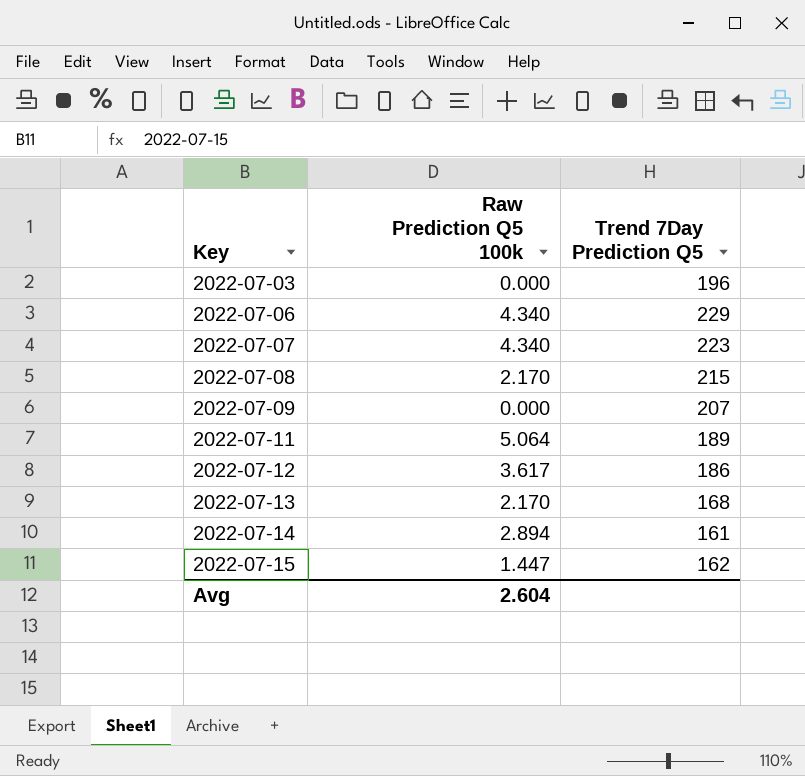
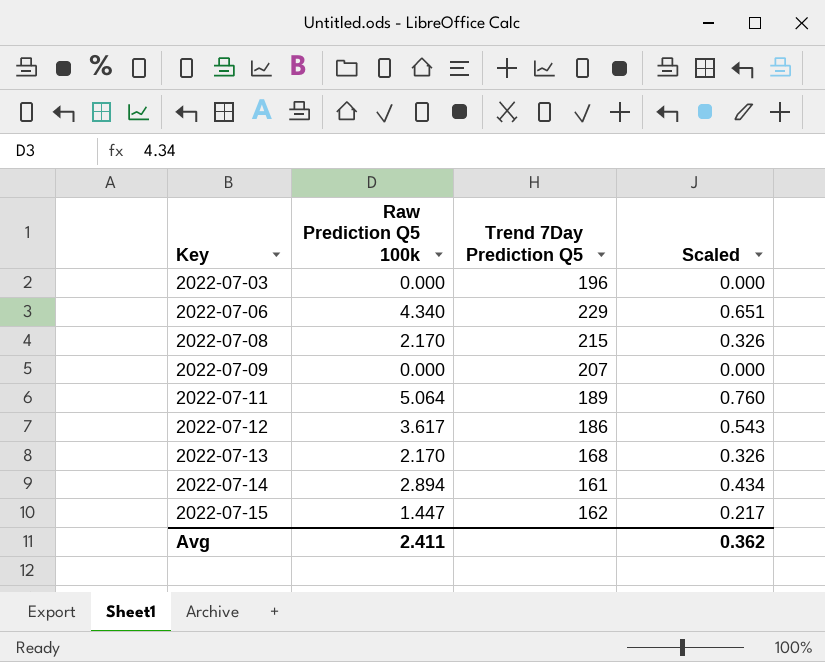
column Scaled | formula: none -> [Raw Prediction Q5 100k] * 0.15
row 2022-07-07: 4.340 | 223 -> none
Avg | Raw Prediction Q5 100k: 2.604 -> 2.411

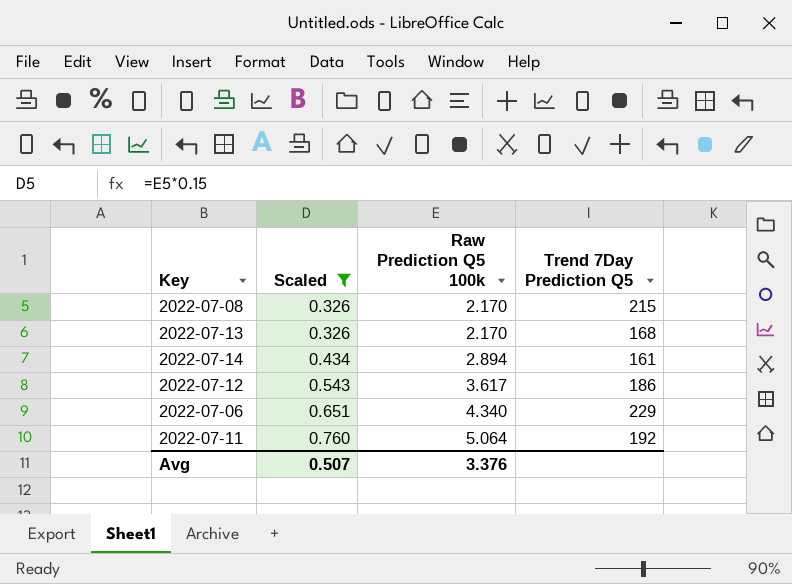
filter: none -> Scaled >= 0.326
row order: Key ascending -> Scaled ascending
column Scaled | position: 4 -> 2
2022-07-11 | Trend 7Day Prediction Q5: 189 -> 192
Avg | Scaled: 0.362 -> 0.507
Avg | Raw Prediction Q5 100k: 2.411 -> 3.376

